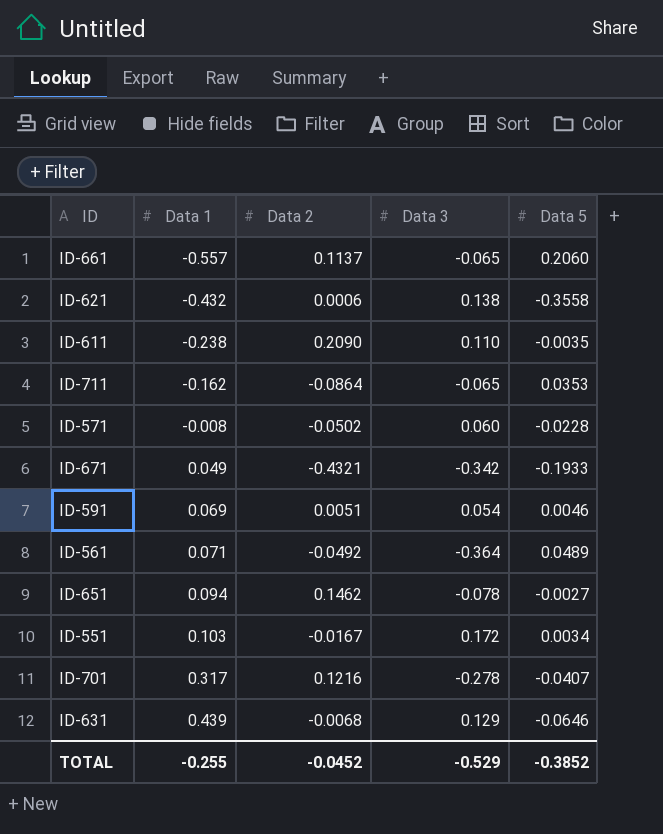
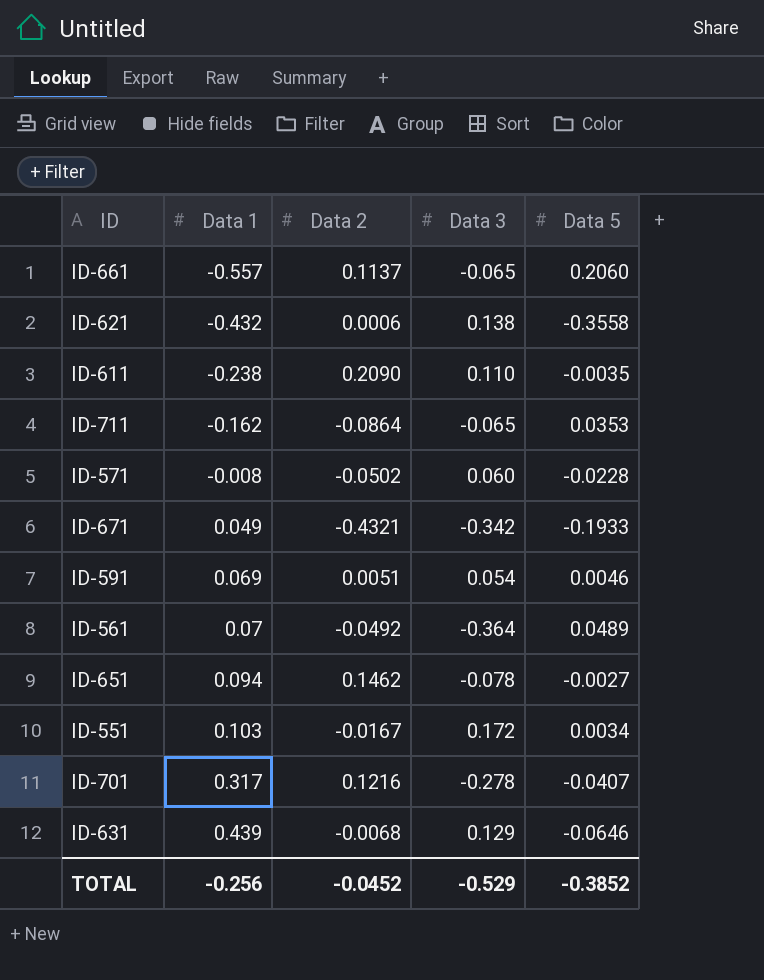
ID-561 | Data 1: 0.071 -> 0.07
TOTAL | Data 1: -0.255 -> -0.256

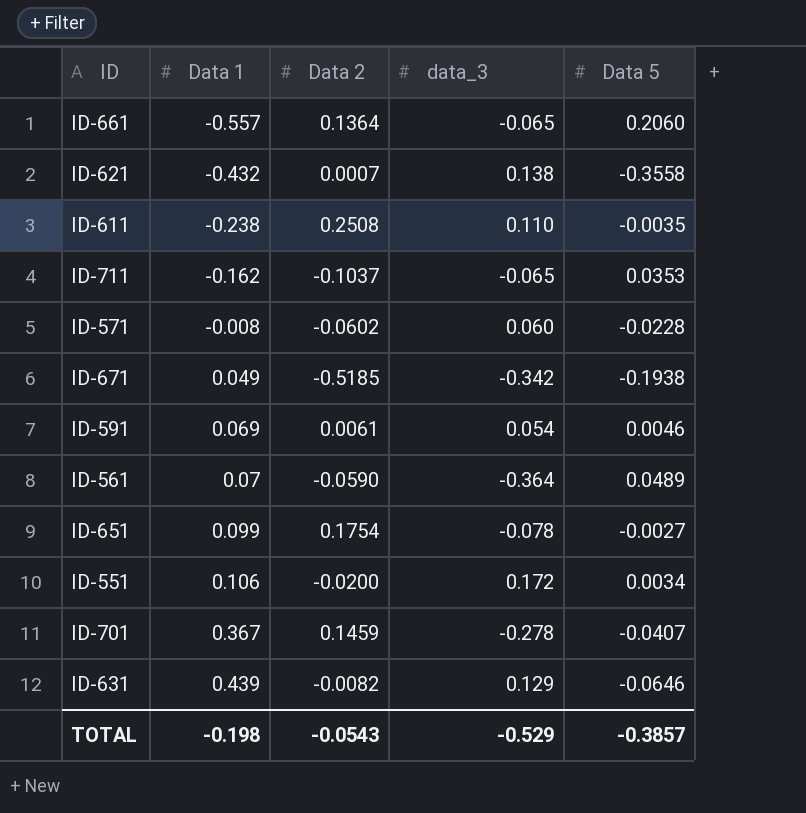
column name: Data 3 -> data_3
ID-661 | Data 2: 0.1137 -> 0.1364
ID-621 | Data 2: 0.0006 -> 0.0007
ID-611 | Data 2: 0.2090 -> 0.2508
ID-711 | Data 2: -0.0864 -> -0.1037
ID-571 | Data 2: -0.0502 -> -0.0602
ID-671 | Data 2: -0.4321 -> -0.5185
ID-671 | Data 5: -0.1933 -> -0.1938
ID-591 | Data 2: 0.0051 -> 0.0061
ID-561 | Data 2: -0.0492 -> -0.0590
ID-651 | Data 1: 0.094 -> 0.099
ID-651 | Data 2: 0.1462 -> 0.1754
ID-551 | Data 1: 0.103 -> 0.106
ID-551 | Data 2: -0.0167 -> -0.0200
ID-701 | Data 1: 0.317 -> 0.367
ID-701 | Data 2: 0.1216 -> 0.1459
ID-631 | Data 2: -0.0068 -> -0.0082
TOTAL | Data 1: -0.256 -> -0.198
TOTAL | Data 2: -0.0452 -> -0.0543
TOTAL | Data 5: -0.3852 -> -0.3857

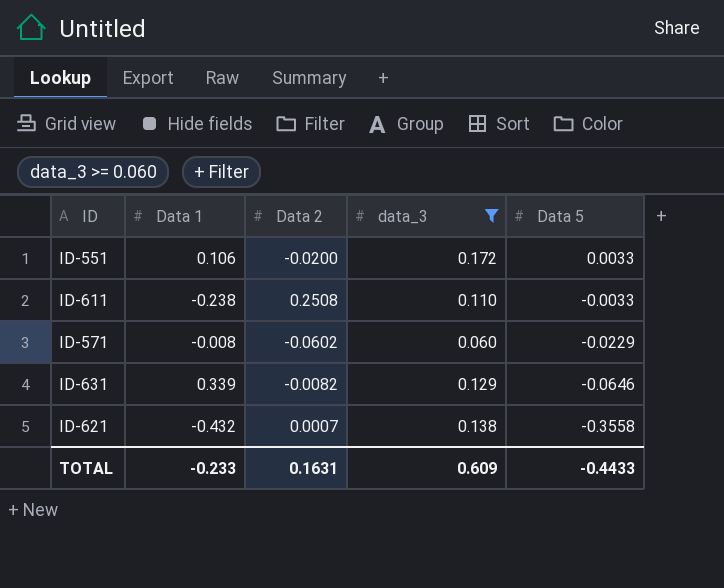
filter: none -> data_3 >= 0.060
row order: Data 1 ascending -> Data 5 descending
ID-551 | Data 5: 0.0034 -> 0.0033
ID-611 | Data 5: -0.0035 -> -0.0033
ID-571 | Data 5: -0.0228 -> -0.0229
ID-631 | Data 1: 0.439 -> 0.339
TOTAL | Data 1: -0.198 -> -0.233
TOTAL | Data 2: -0.0543 -> 0.1631
TOTAL | data_3: -0.529 -> 0.609
TOTAL | Data 5: -0.3857 -> -0.4433

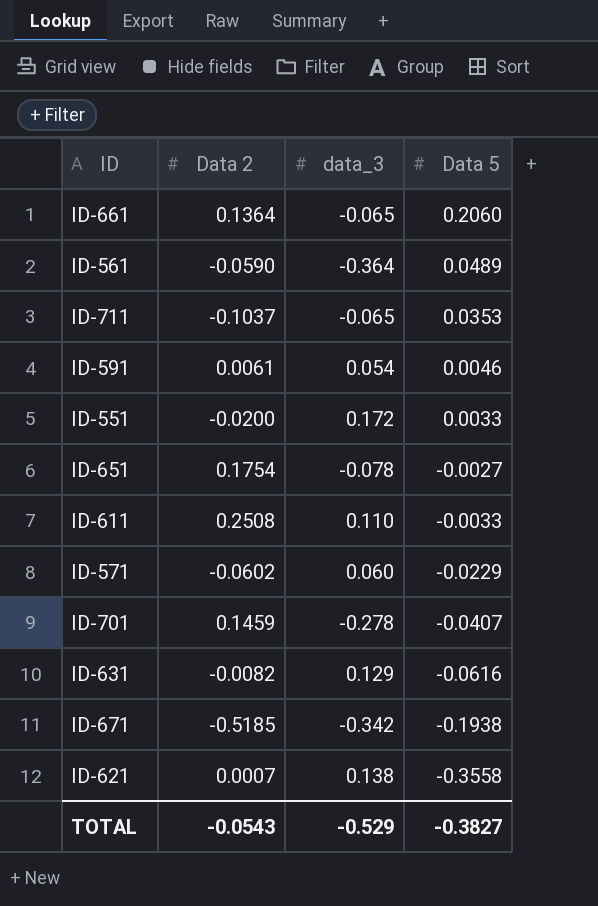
filter: data_3 >= 0.060 -> none
column Data 1 | position: 2 -> none
ID-631 | Data 5: -0.0646 -> -0.0616
TOTAL | Data 2: 0.1631 -> -0.0543
TOTAL | data_3: 0.609 -> -0.529
TOTAL | Data 5: -0.4433 -> -0.3827

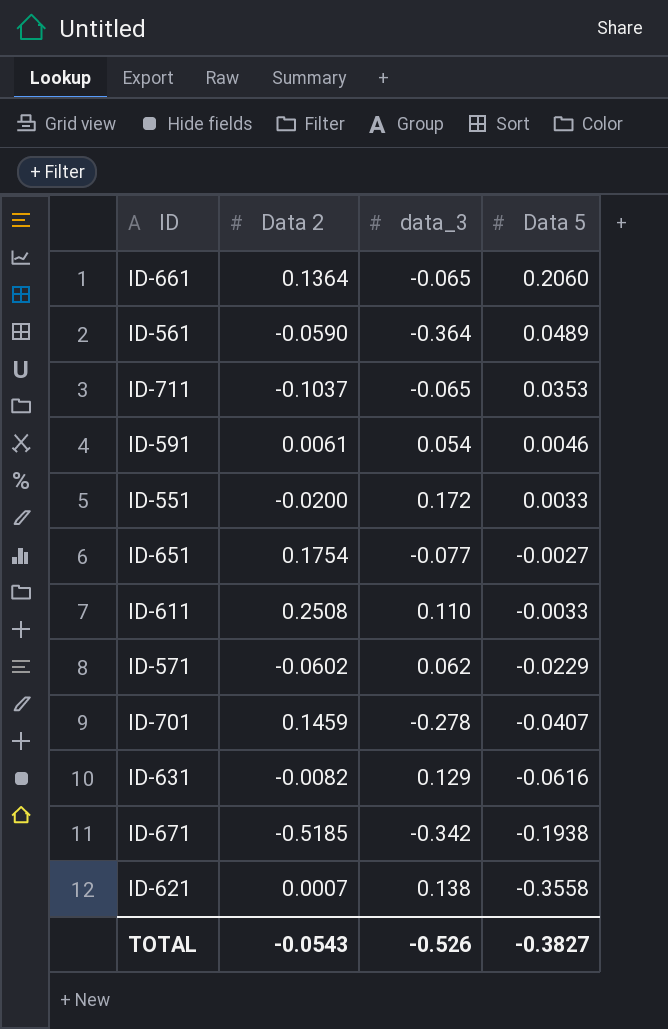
ID-651 | data_3: -0.078 -> -0.077
ID-571 | data_3: 0.060 -> 0.062
TOTAL | data_3: -0.529 -> -0.526

